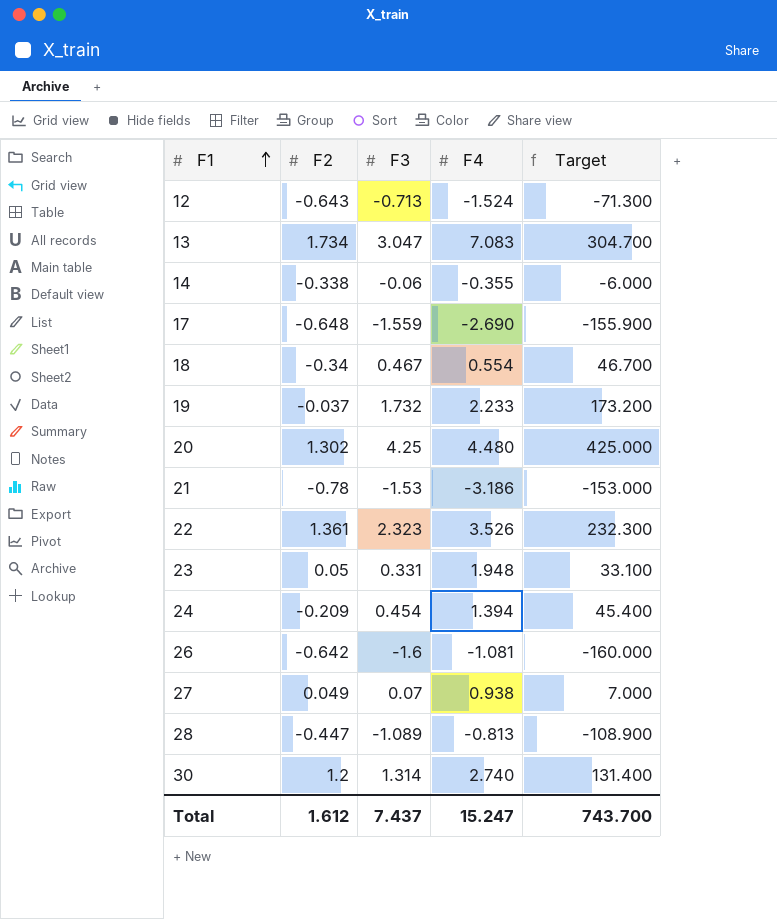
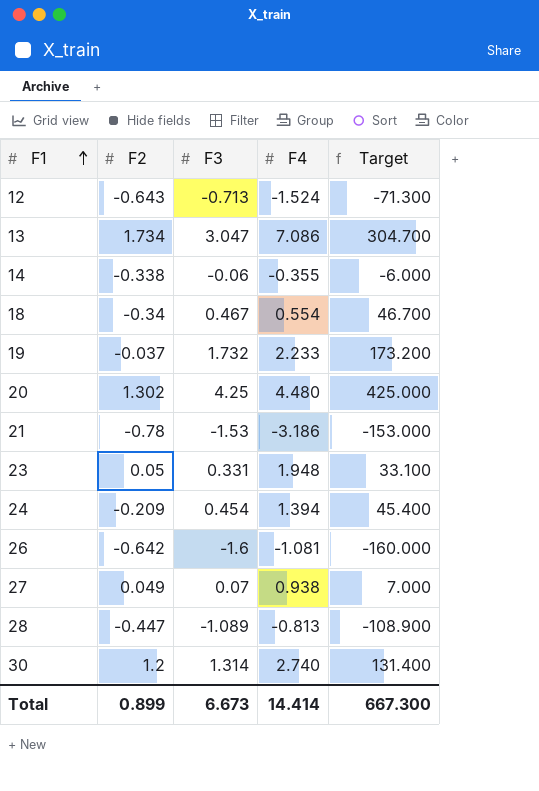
row 17: -0.648 | -1.559 | -2.690 | -155.900 -> none
row 22: 1.361 | 2.323 | 3.526 | 232.300 -> none
13 | F4: 7.083 -> 7.086
Total | F2: 1.612 -> 0.899
Total | F3: 7.437 -> 6.673
Total | F4: 15.247 -> 14.414
Total | Target: 743.700 -> 667.300

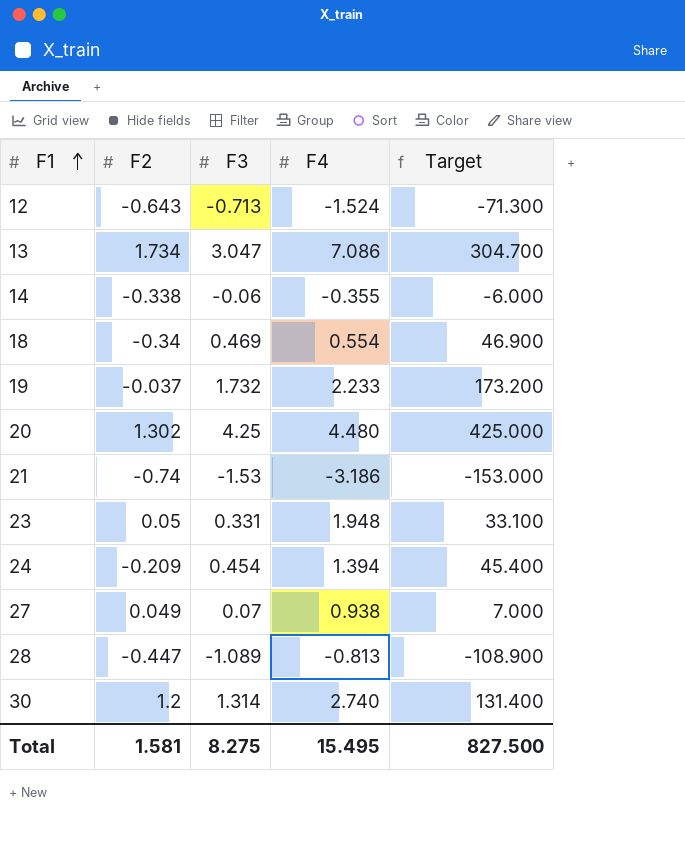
row 26: -0.642 | -1.6 | -1.081 | -160.000 -> none
18 | F3: 0.467 -> 0.469
18 | Target: 46.700 -> 46.900
21 | F2: -0.78 -> -0.74
Total | F2: 0.899 -> 1.581
Total | F3: 6.673 -> 8.275
Total | F4: 14.414 -> 15.495
Total | Target: 667.300 -> 827.500

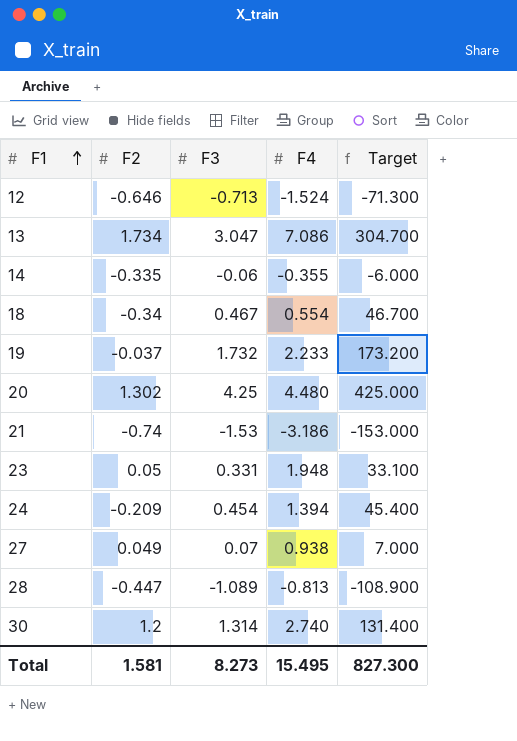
12 | F2: -0.643 -> -0.646
14 | F2: -0.338 -> -0.335
18 | F3: 0.469 -> 0.467
18 | Target: 46.900 -> 46.700
Total | F3: 8.275 -> 8.273
Total | Target: 827.500 -> 827.300

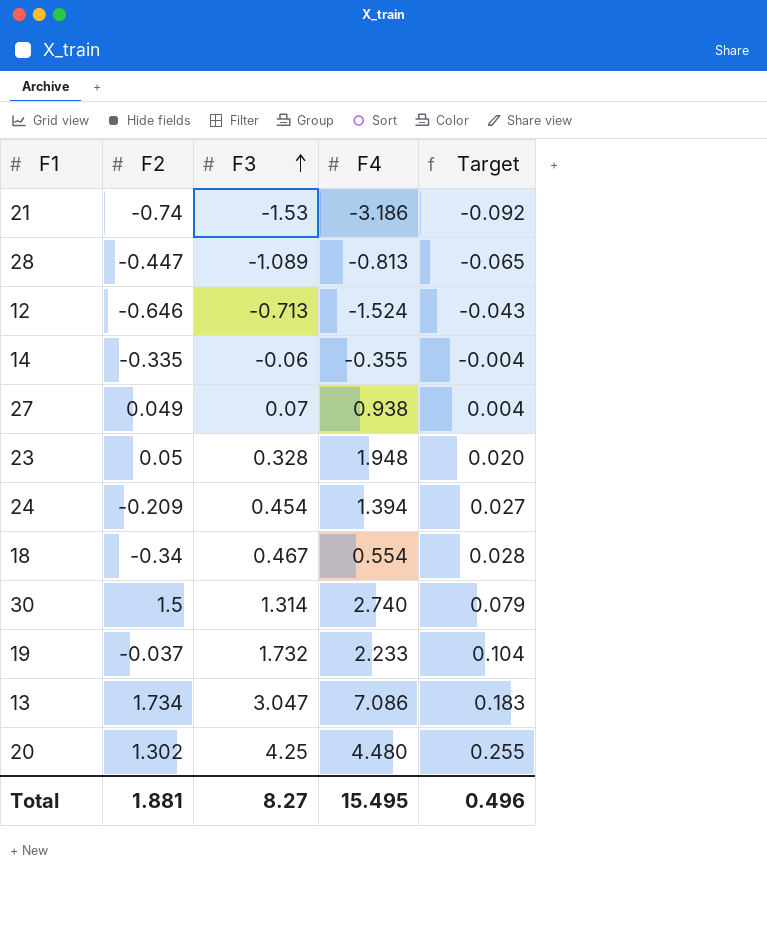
row order: F1 ascending -> F3 ascending
column Target | formula: [F3] * 100 -> [F3] * 0.06
23 | F3: 0.331 -> 0.328
30 | F2: 1.2 -> 1.5
Total | F2: 1.581 -> 1.881
Total | F3: 8.273 -> 8.27
Total | Target: 827.300 -> 0.496

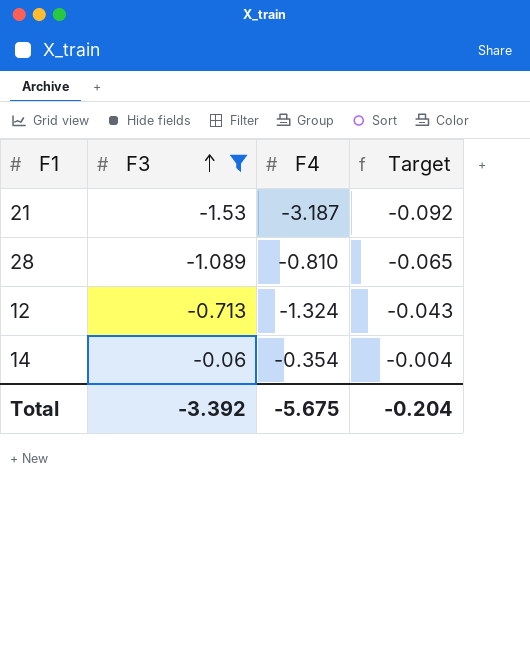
filter: none -> F3 <= -0.06
column F2 | position: 2 -> none
21 | F4: -3.186 -> -3.187
28 | F4: -0.813 -> -0.810
12 | F4: -1.524 -> -1.324
14 | F4: -0.355 -> -0.354
Total | F3: 8.27 -> -3.392
Total | F4: 15.495 -> -5.675
Total | Target: 0.496 -> -0.204

